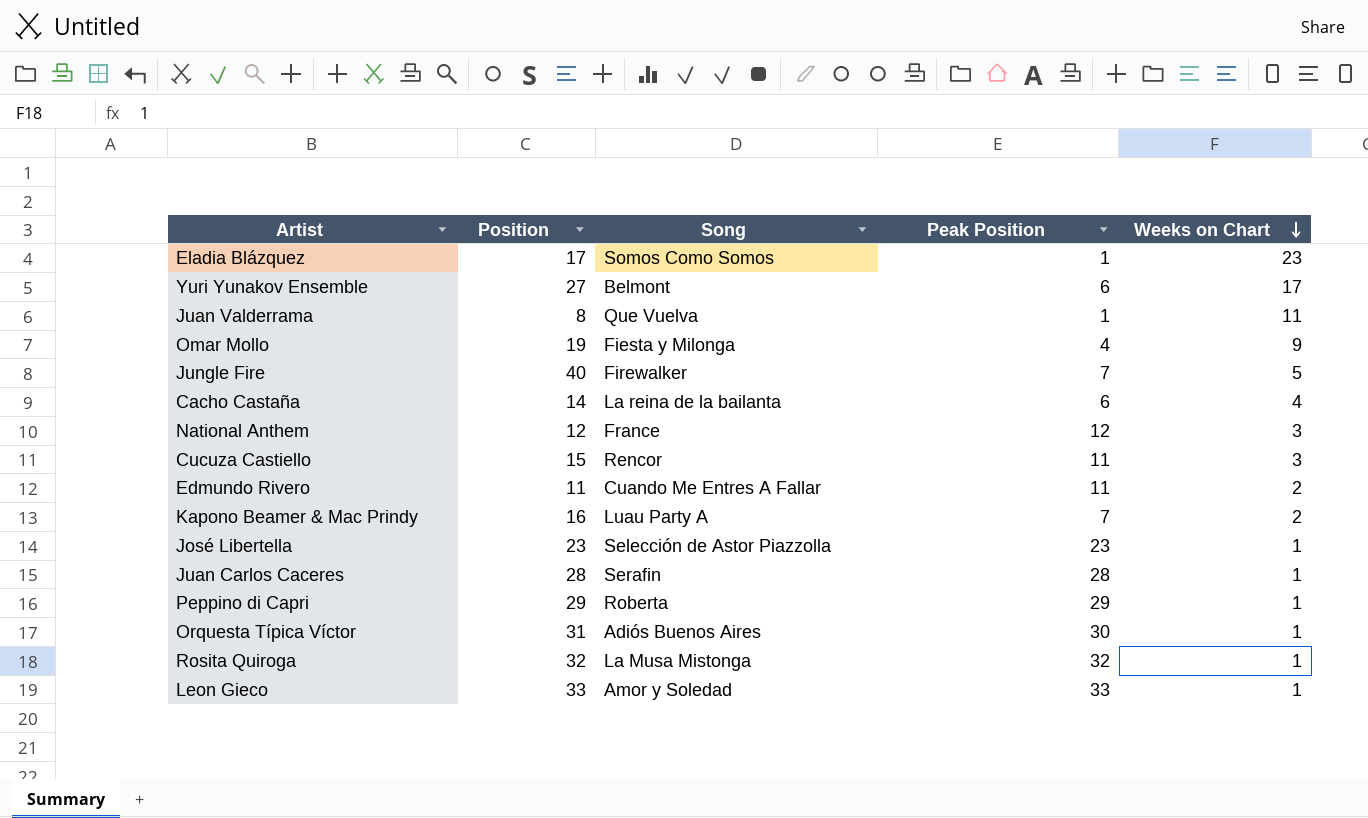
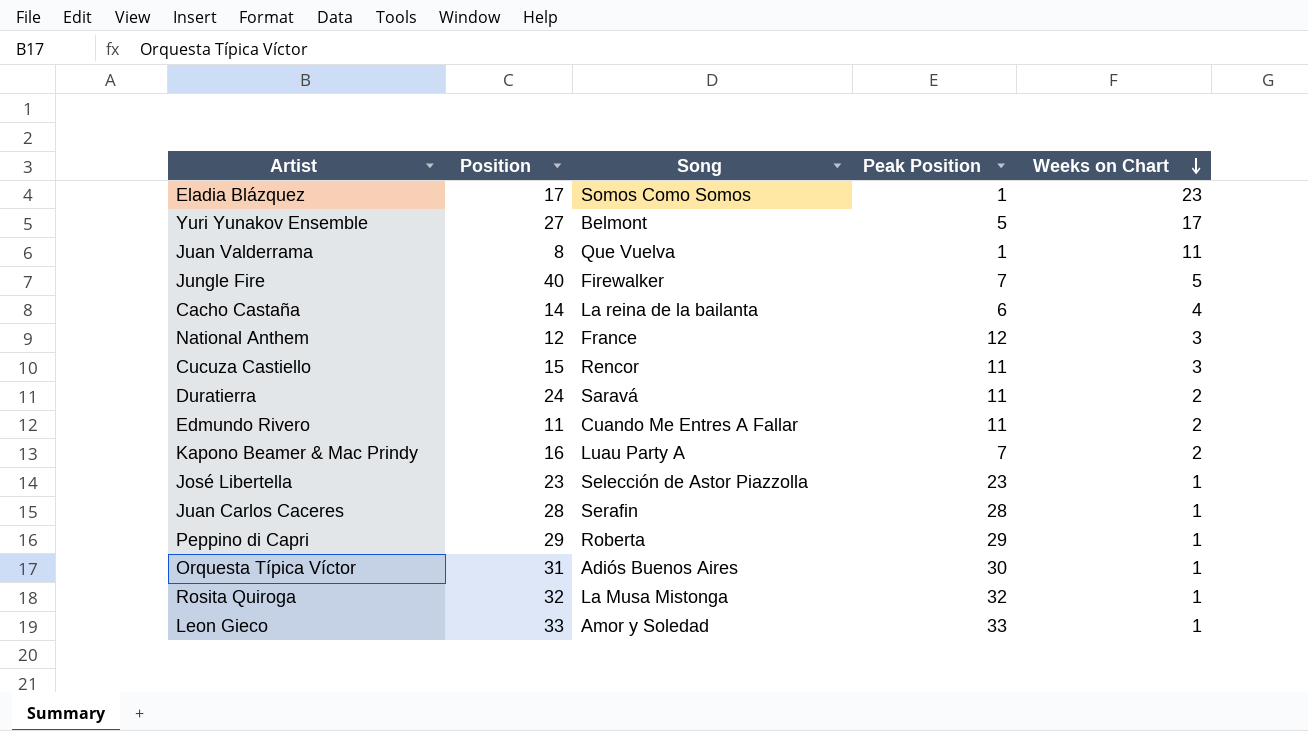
row Omar Mollo: 19 | Fiesta y Milonga | 4 | 9 -> none
Yuri Yunakov Ensemble | Peak Position: 6 -> 5
row Duratierra: none -> 24 | Saravá | 11 | 2

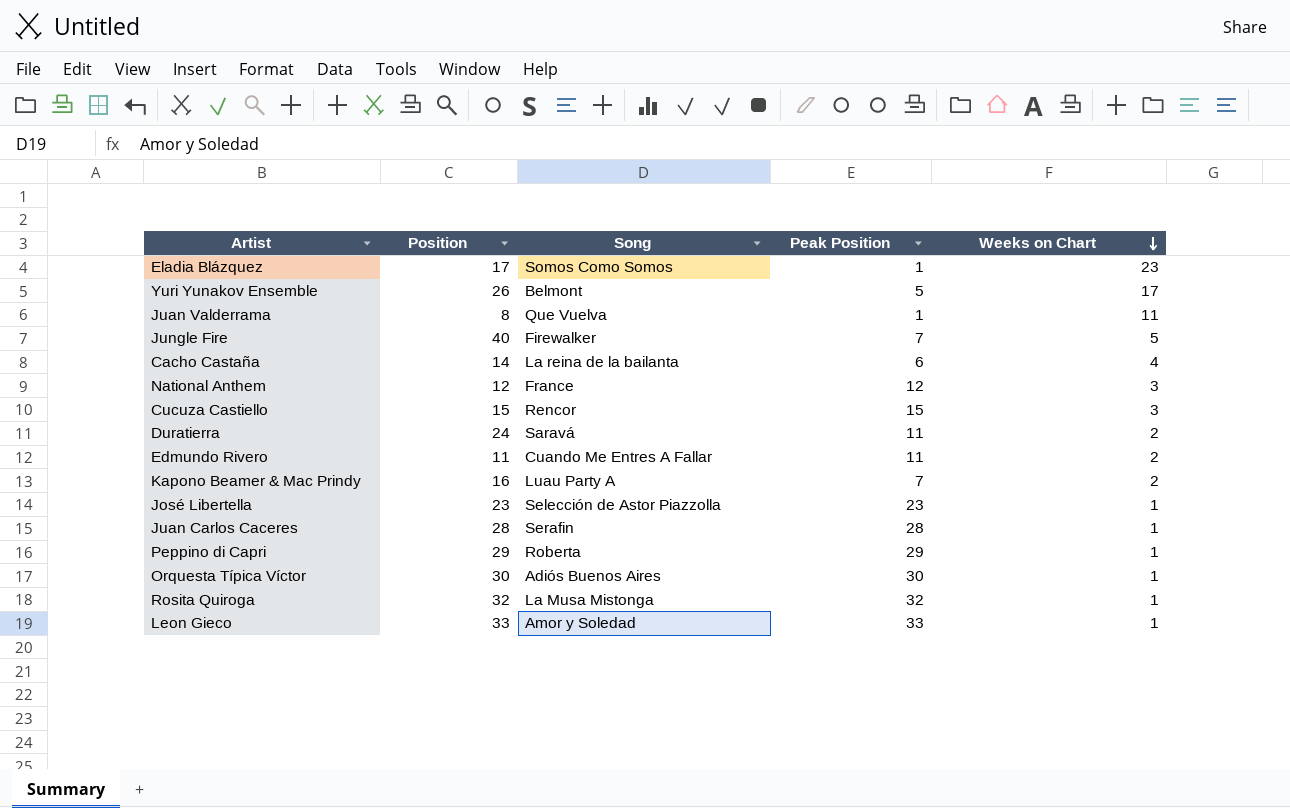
Yuri Yunakov Ensemble | Position: 27 -> 26
Cucuza Castiello | Peak Position: 11 -> 15
Orquesta Típica Víctor | Position: 31 -> 30

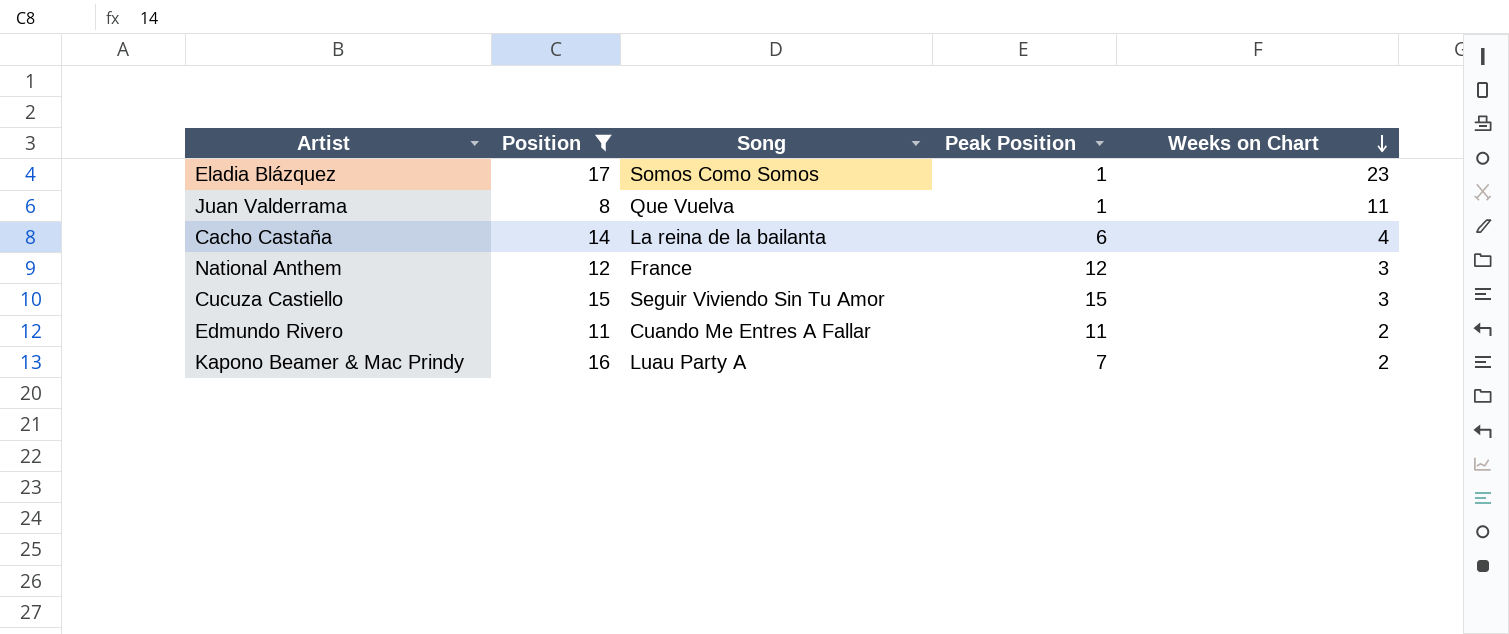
filter: none -> Position <= 17
Cucuza Castiello | Song: Rencor -> Seguir Viviendo Sin Tu Amor

